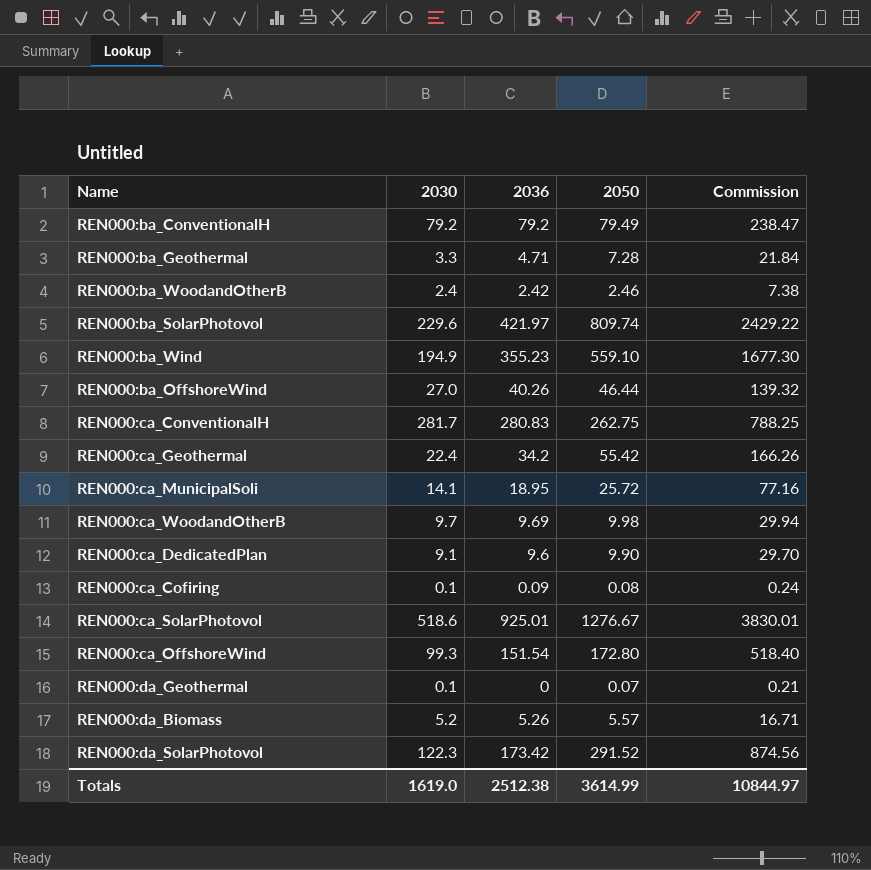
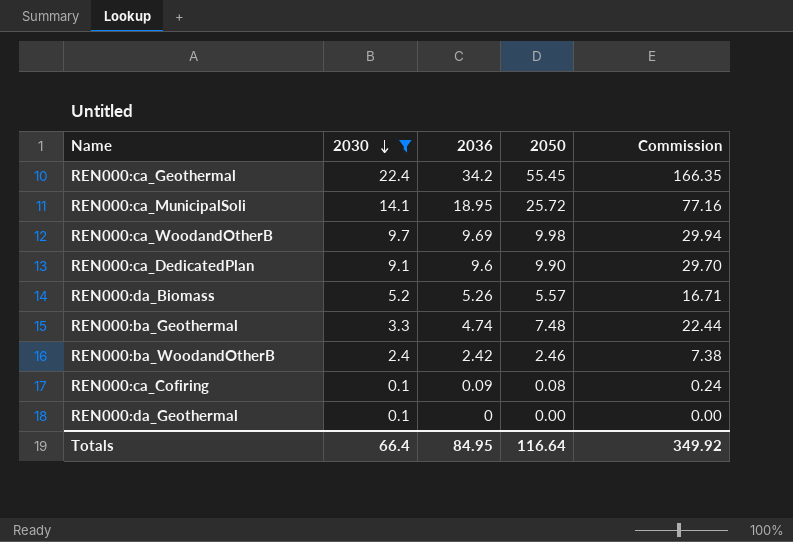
filter: none -> 2030 <= 22.4
row order: none -> 2030 descending
REN000:ca_Geothermal | 2050: 55.42 -> 55.45
REN000:ca_Geothermal | Commission: 166.26 -> 166.35
REN000:ba_Geothermal | 2036: 4.71 -> 4.74
REN000:ba_Geothermal | 2050: 7.28 -> 7.48
REN000:ba_Geothermal | Commission: 21.84 -> 22.44
REN000:da_Geothermal | 2050: 0.07 -> 0.00
REN000:da_Geothermal | Commission: 0.21 -> 0.00
Totals | 2030: 1619.0 -> 66.4
Totals | 2036: 2512.38 -> 84.95
Totals | 2050: 3614.99 -> 116.64
Totals | Commission: 10844.97 -> 349.92

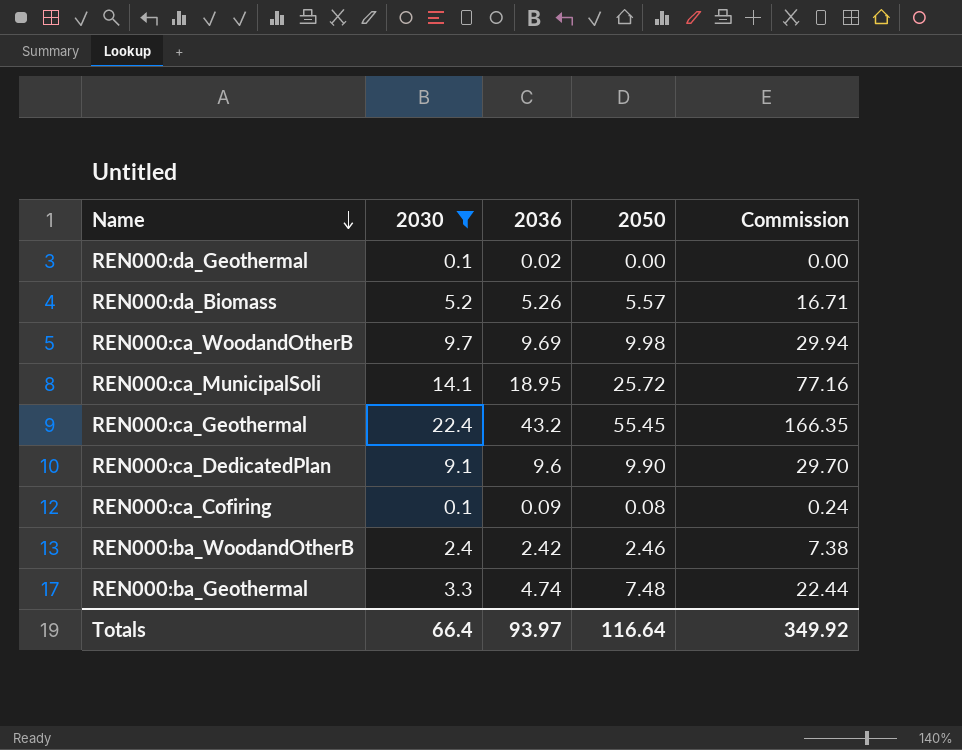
row order: 2030 descending -> Name descending
REN000:da_Geothermal | 2036: 0 -> 0.02
REN000:ca_Geothermal | 2036: 34.2 -> 43.2
Totals | 2036: 84.95 -> 93.97

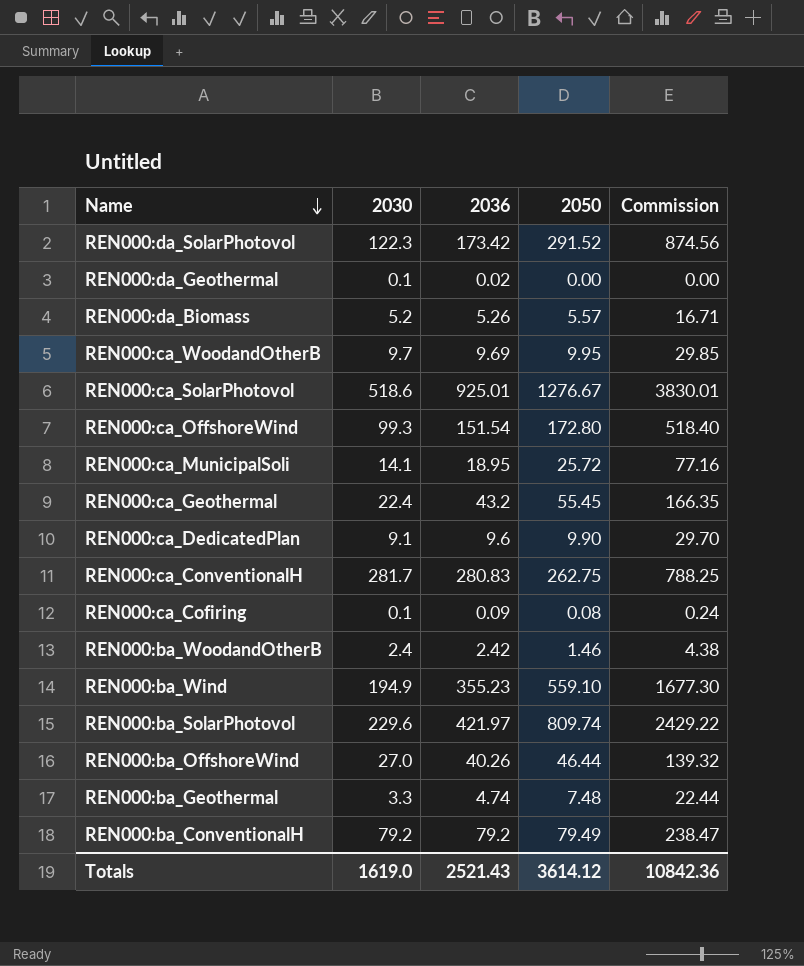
filter: 2030 <= 22.4 -> none
REN000:ca_WoodandOtherB | 2050: 9.98 -> 9.95
REN000:ca_WoodandOtherB | Commission: 29.94 -> 29.85
REN000:ba_WoodandOtherB | 2050: 2.46 -> 1.46
REN000:ba_WoodandOtherB | Commission: 7.38 -> 4.38
Totals | 2030: 66.4 -> 1619.0
Totals | 2036: 93.97 -> 2521.43
Totals | 2050: 116.64 -> 3614.12
Totals | Commission: 349.92 -> 10842.36

